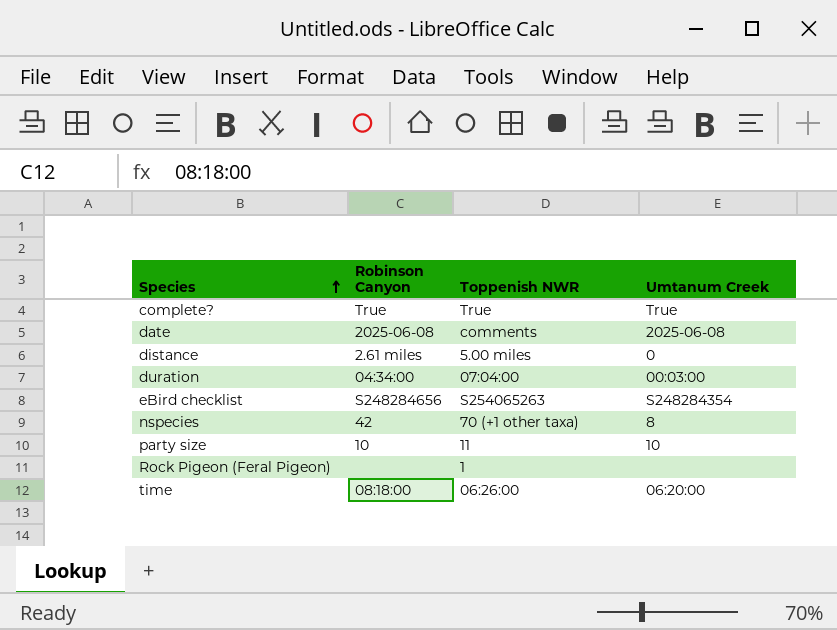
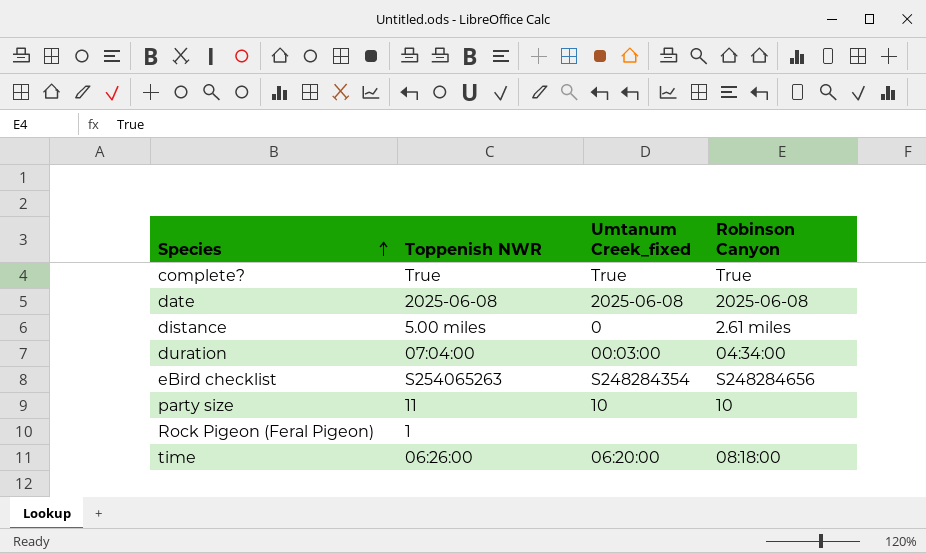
column name: Umtanum Creek -> Umtanum Creek_fixed
column Robinson Canyon | position: 2 -> 4
row nspecies: 42 | 70 (+1 other taxa) | 8 -> none
date | Toppenish NWR: comments -> 2025-06-08

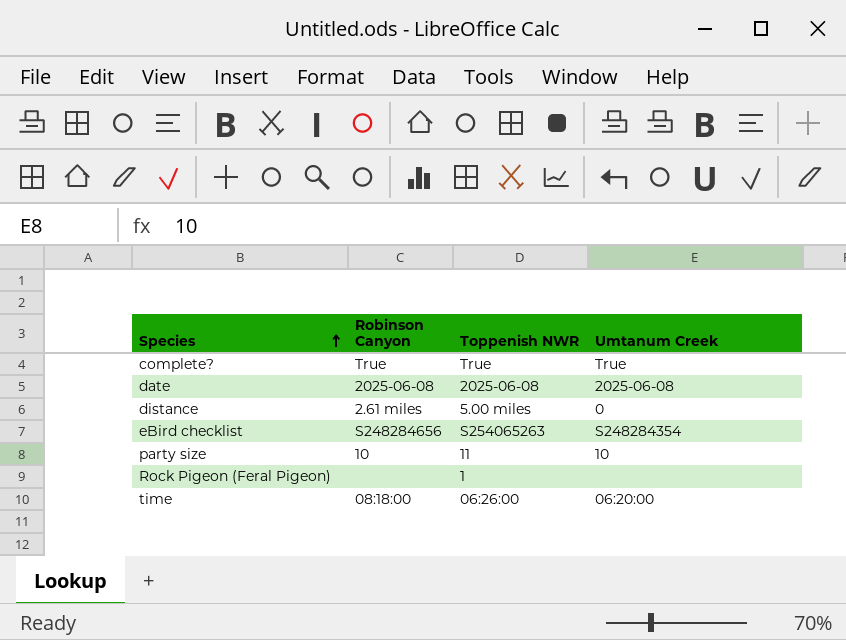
column Robinson Canyon | position: 4 -> 2
column name: Umtanum Creek_fixed -> Umtanum Creek
row duration: 07:04:00 | 00:03:00 | 04:34:00 -> none

